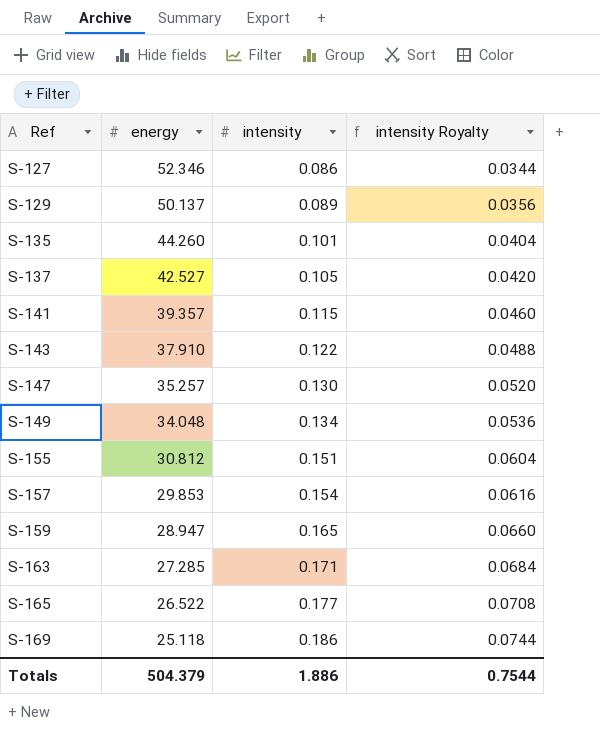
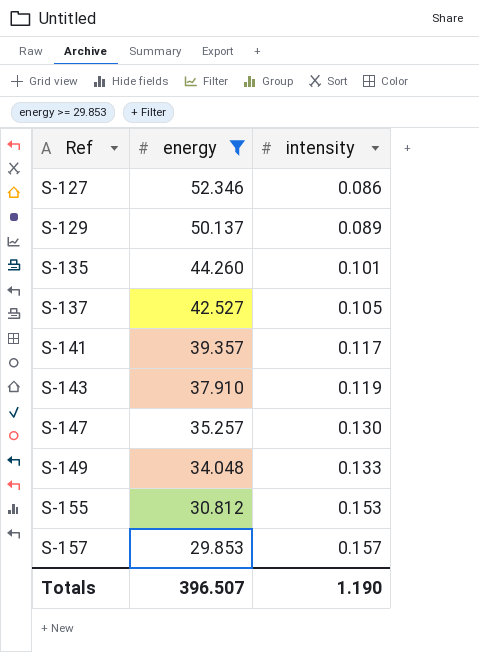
filter: none -> energy >= 29.853
column intensity Royalty | formula: [intensity] * 0.4 -> none
S-141 | intensity: 0.115 -> 0.117
S-143 | intensity: 0.122 -> 0.119
S-149 | intensity: 0.134 -> 0.133
S-155 | intensity: 0.151 -> 0.153
S-157 | intensity: 0.154 -> 0.157
Totals | energy: 504.379 -> 396.507
Totals | intensity: 1.886 -> 1.190

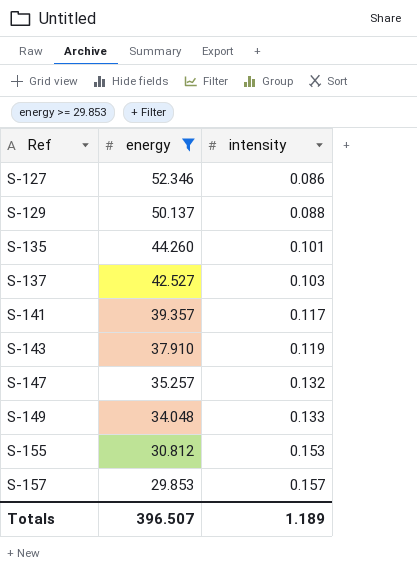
S-129 | intensity: 0.089 -> 0.088
S-137 | intensity: 0.105 -> 0.103
S-147 | intensity: 0.130 -> 0.132
Totals | intensity: 1.190 -> 1.189

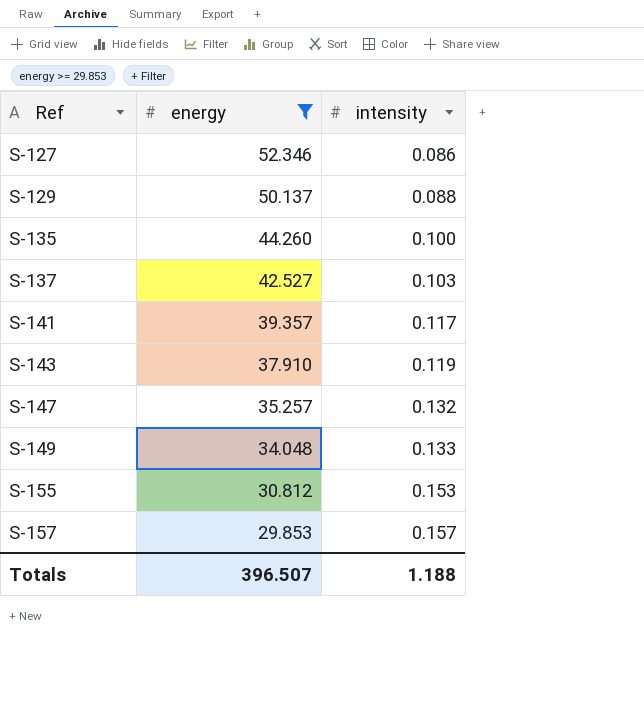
S-135 | intensity: 0.101 -> 0.100
Totals | intensity: 1.189 -> 1.188

